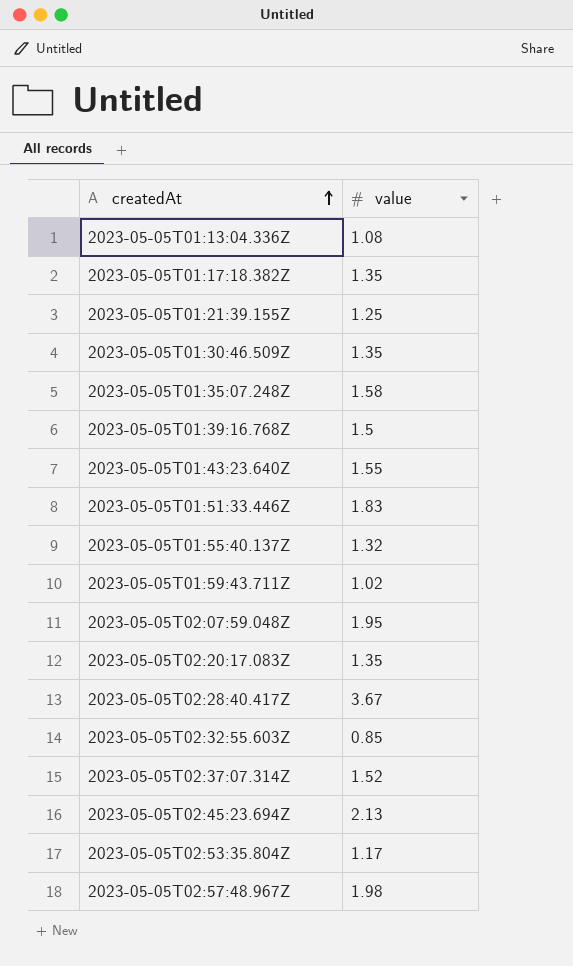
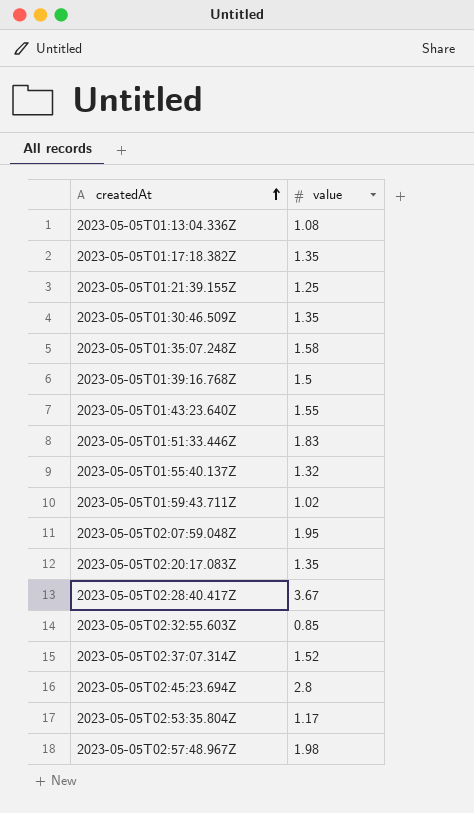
2023-05-05T02:45:23.694Z | value: 2.13 -> 2.8

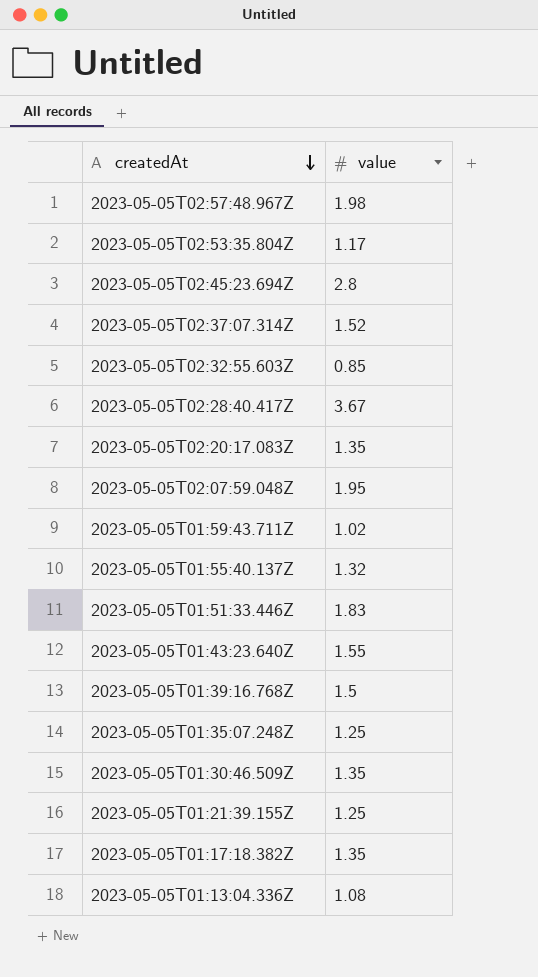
row order: createdAt ascending -> createdAt descending
2023-05-05T01:35:07.248Z | value: 1.58 -> 1.25

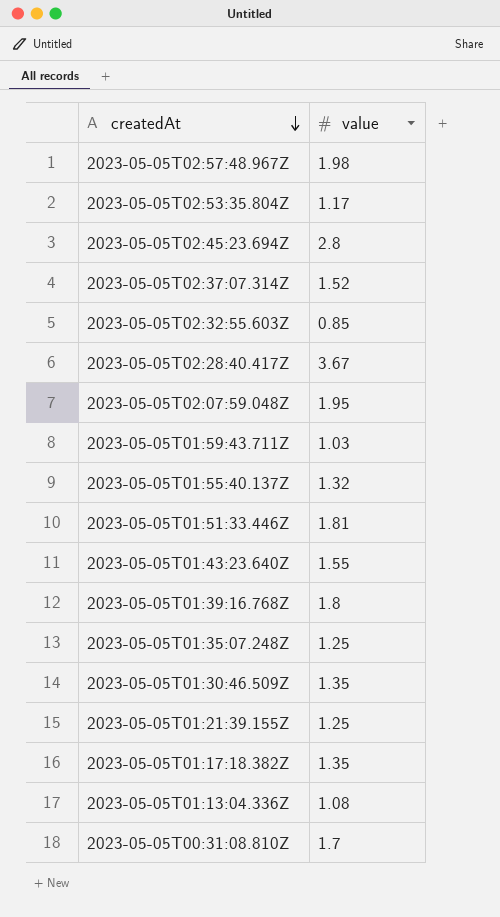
row 2023-05-05T02:20:17.083Z: 1.35 -> none
2023-05-05T01:59:43.711Z | value: 1.02 -> 1.03
2023-05-05T01:51:33.446Z | value: 1.83 -> 1.81
2023-05-05T01:39:16.768Z | value: 1.5 -> 1.8
row 2023-05-05T00:31:08.810Z: none -> 1.7

